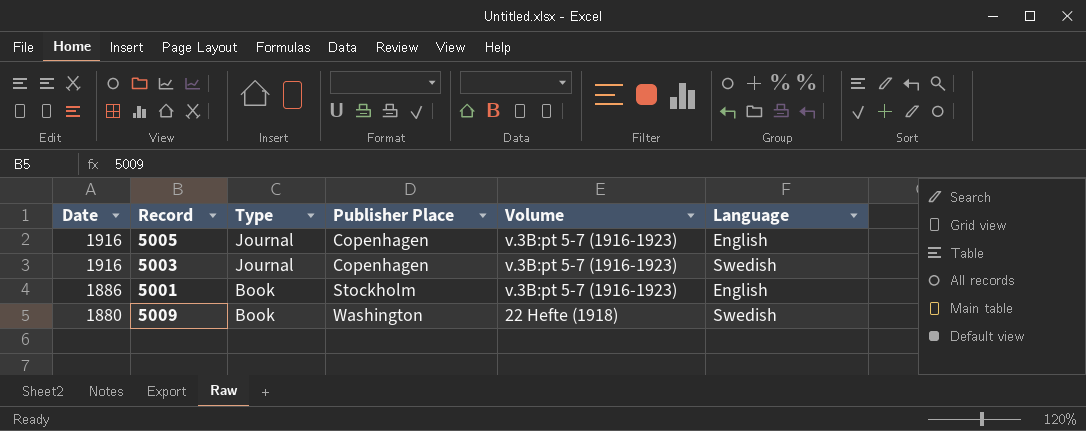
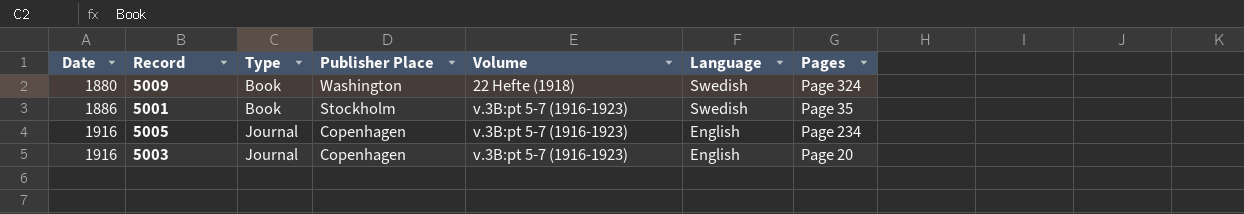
row order: Date descending -> Date ascending
column Pages | position: none -> 7
5001 | Language: English -> Swedish
5003 | Language: Swedish -> English

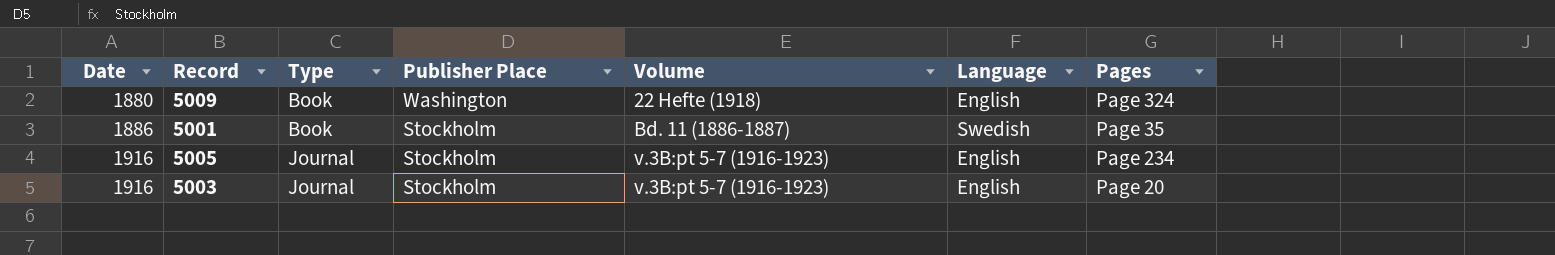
5009 | Language: Swedish -> English
5001 | Volume: v.3B:pt 5-7 (1916-1923) -> Bd. 11 (1886-1887)
5005 | Publisher Place: Copenhagen -> Stockholm
5003 | Publisher Place: Copenhagen -> Stockholm

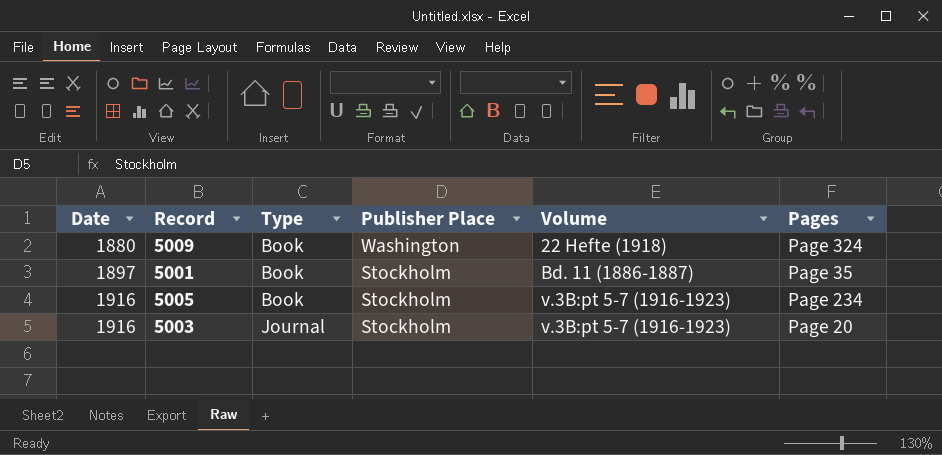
column Language | position: 6 -> none
5001 | Date: 1886 -> 1897
5005 | Type: Journal -> Book

